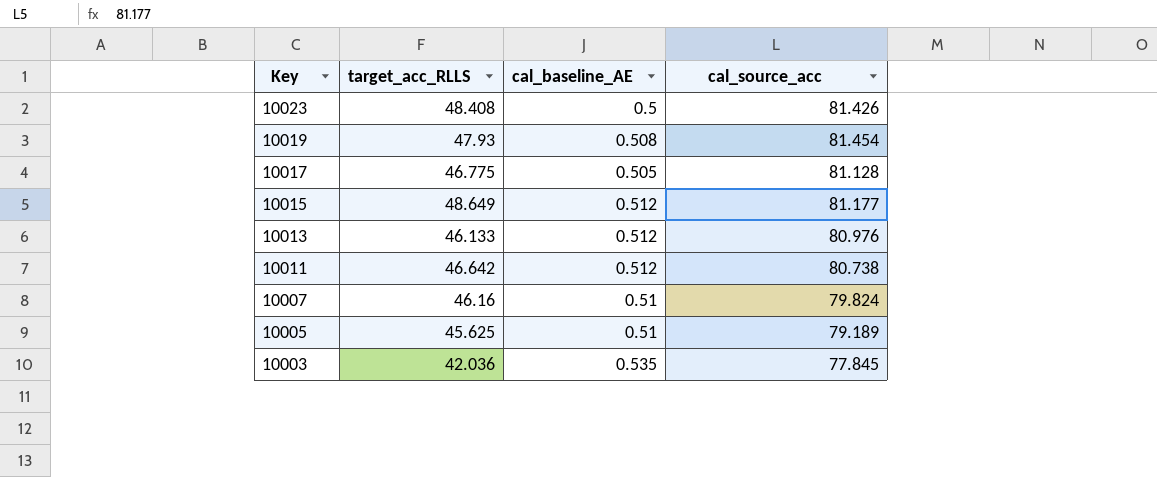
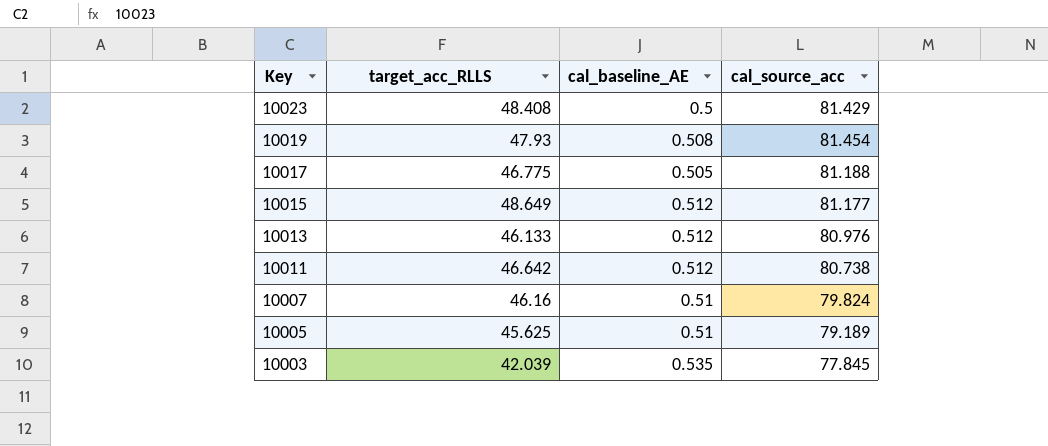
10023 | cal_source_acc: 81.426 -> 81.429
10017 | cal_source_acc: 81.128 -> 81.188
10003 | target_acc_RLLS: 42.036 -> 42.039

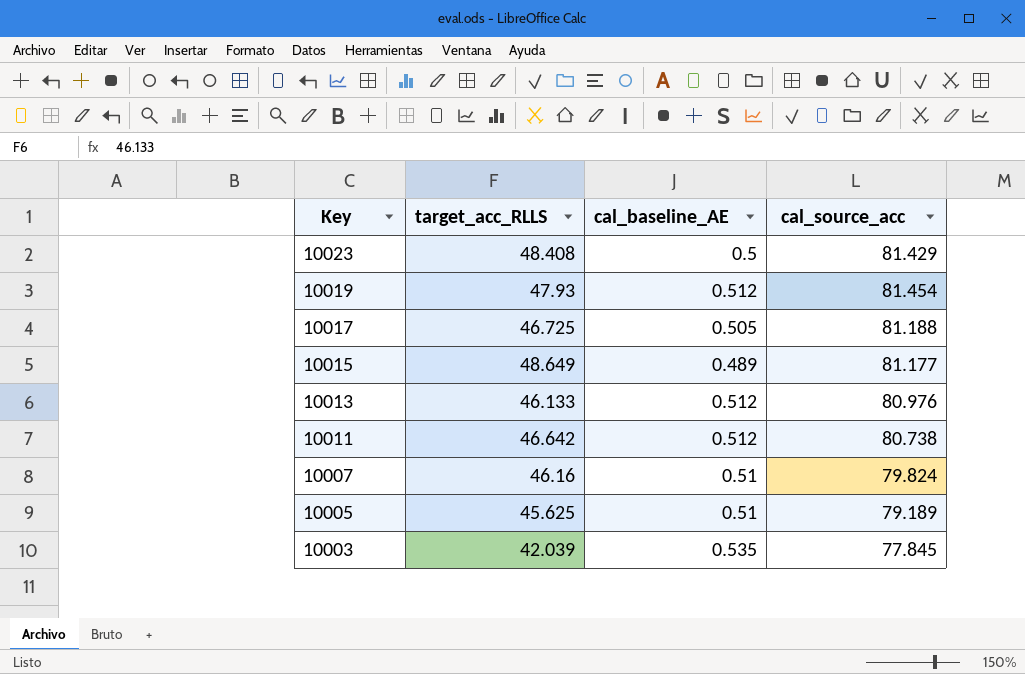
10019 | cal_baseline_AE: 0.508 -> 0.512
10017 | target_acc_RLLS: 46.775 -> 46.725
10015 | cal_baseline_AE: 0.512 -> 0.489

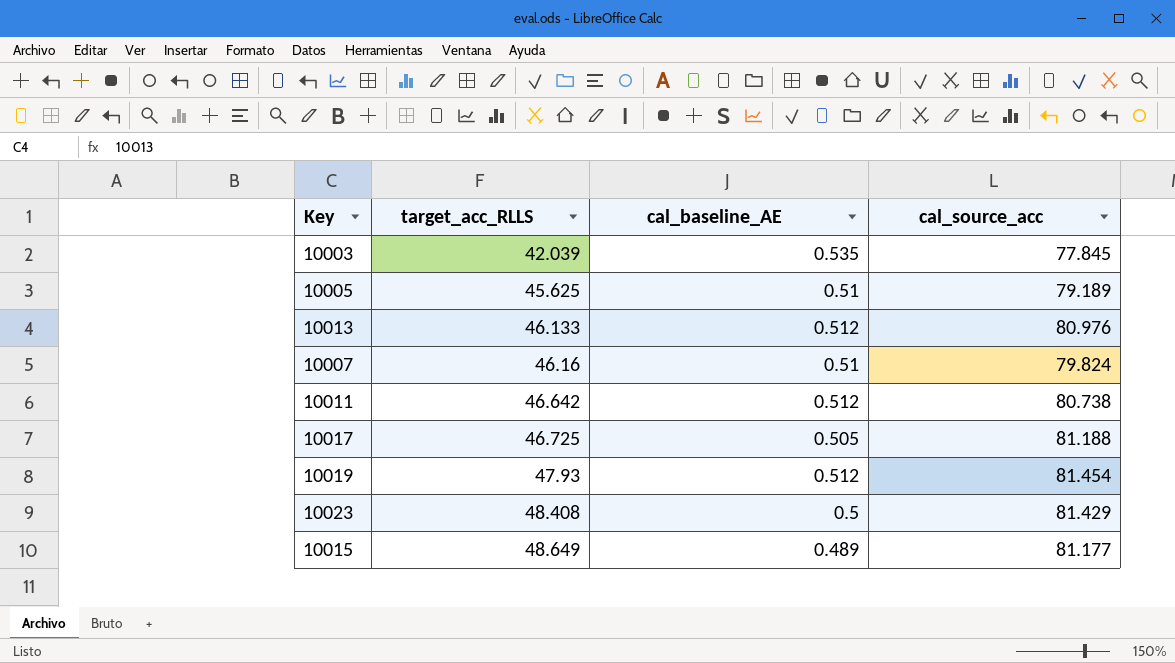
row order: Key descending -> target_acc_RLLS ascending

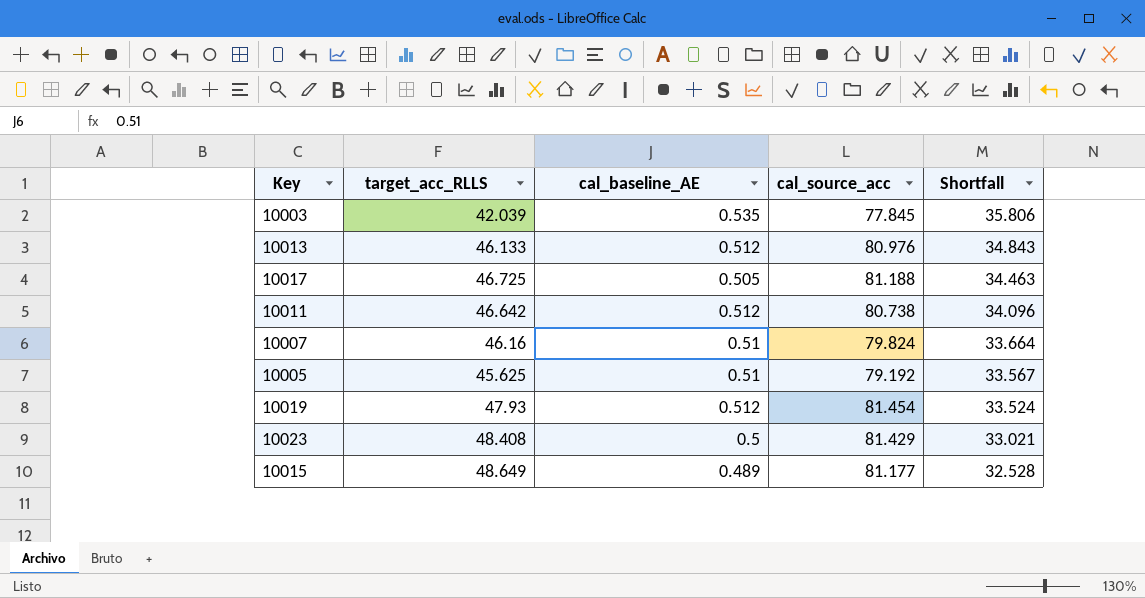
row order: target_acc_RLLS ascending -> Shortfall descending
column Shortfall | formula: none -> [cal_source_acc] - [target_acc_RLLS]
10005 | cal_source_acc: 79.189 -> 79.192

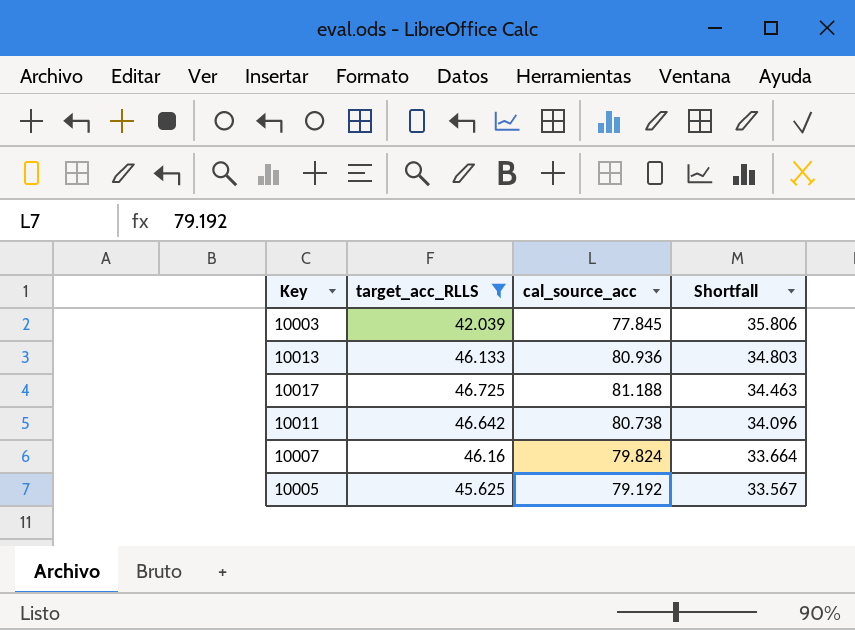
filter: none -> target_acc_RLLS <= 46.725
column cal_baseline_AE | position: 3 -> none
10013 | cal_source_acc: 80.976 -> 80.936
10013 | Shortfall: 34.843 -> 34.803

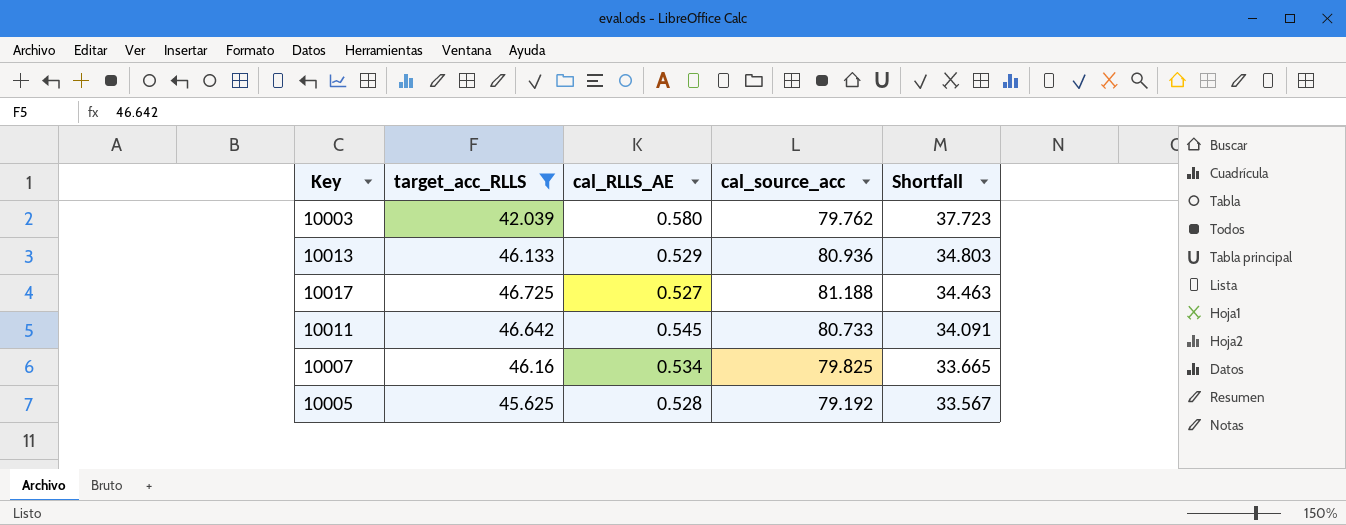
column cal_RLLS_AE | position: none -> 3
10003 | cal_source_acc: 77.845 -> 79.762
10003 | Shortfall: 35.806 -> 37.723
10011 | cal_source_acc: 80.738 -> 80.733
10011 | Shortfall: 34.096 -> 34.091
10007 | cal_source_acc: 79.824 -> 79.825
10007 | Shortfall: 33.664 -> 33.665

